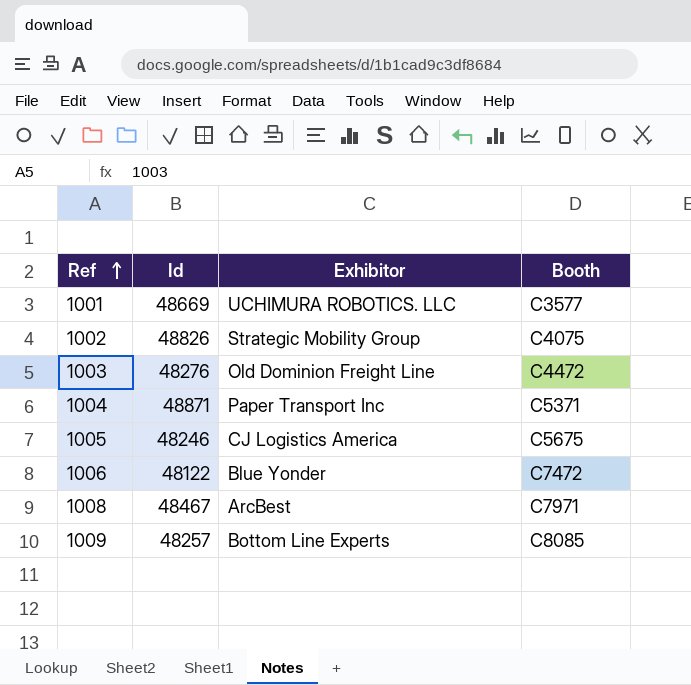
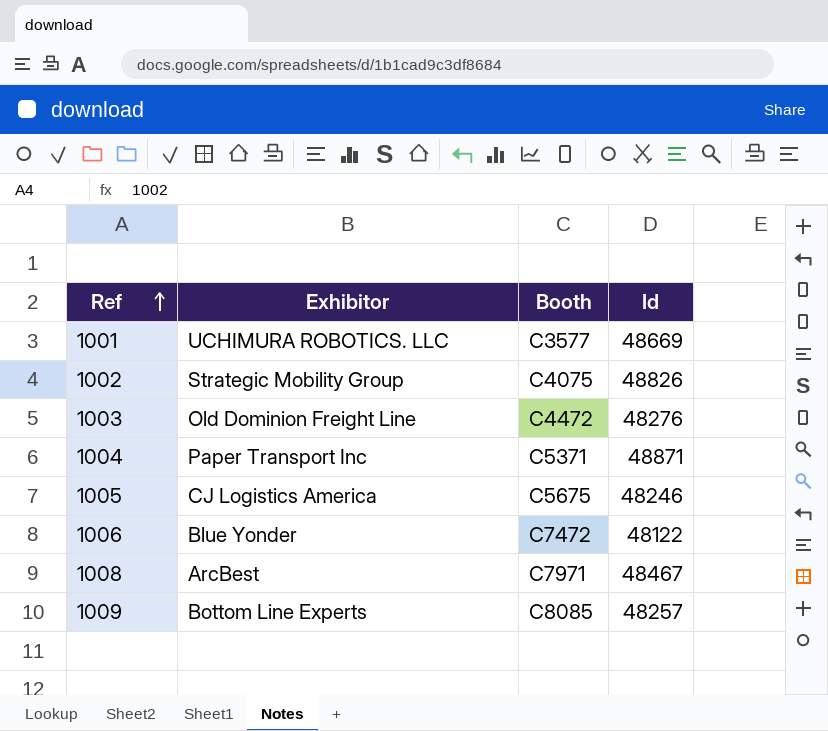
column Id | position: 2 -> 4

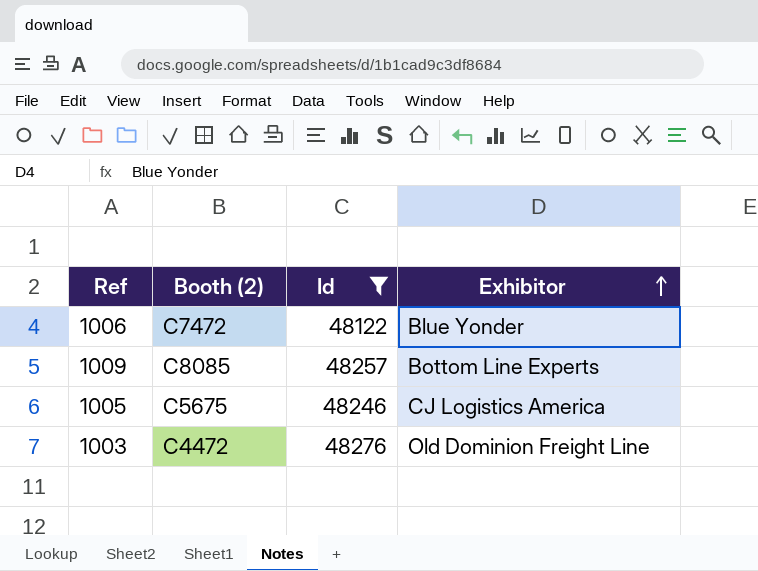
filter: none -> Id <= 48276
row order: Ref ascending -> Exhibitor ascending
column name: Booth -> Booth (2)
column Exhibitor | position: 2 -> 4

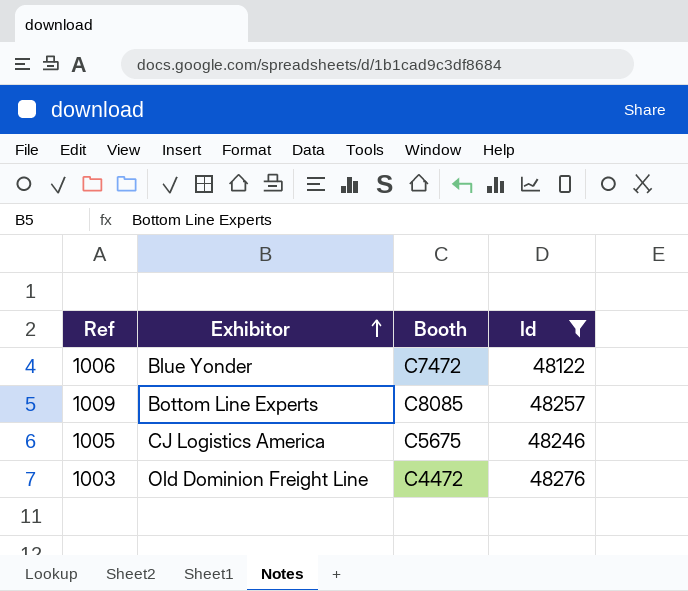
column Exhibitor | position: 4 -> 2
column name: Booth (2) -> Booth

